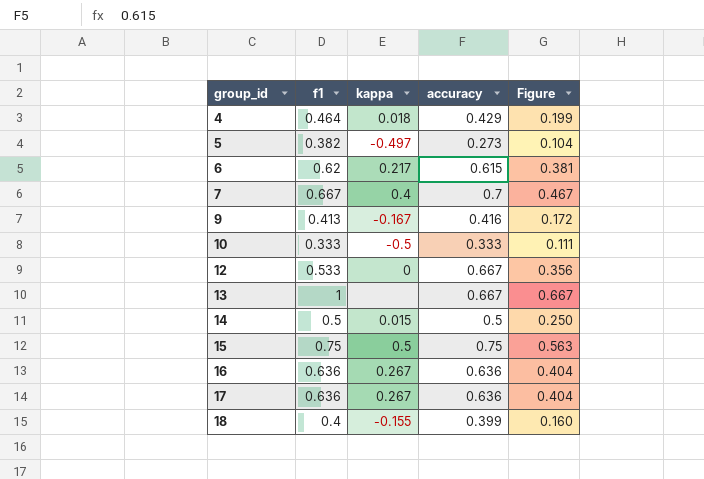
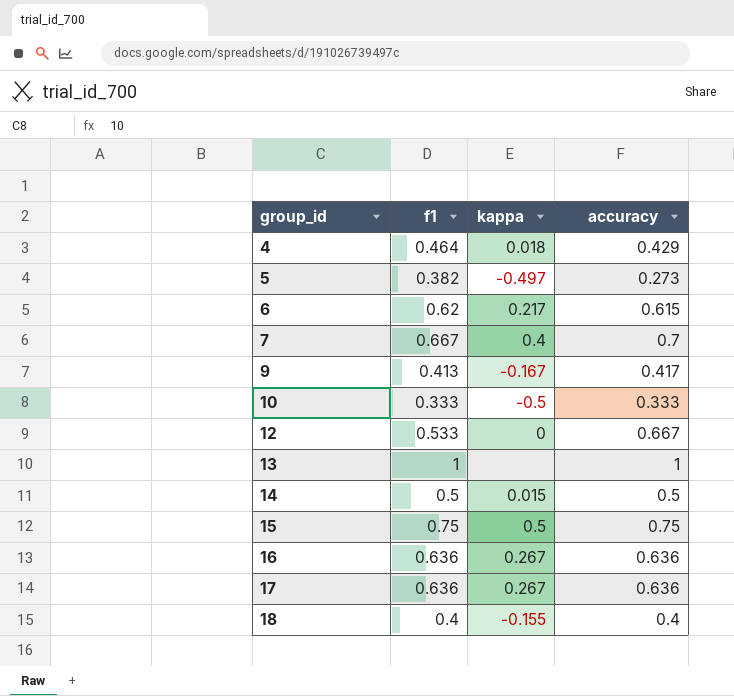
column Figure | formula: [f1] * [accuracy] -> none
9 | accuracy: 0.416 -> 0.417
13 | accuracy: 0.667 -> 1
18 | accuracy: 0.399 -> 0.4

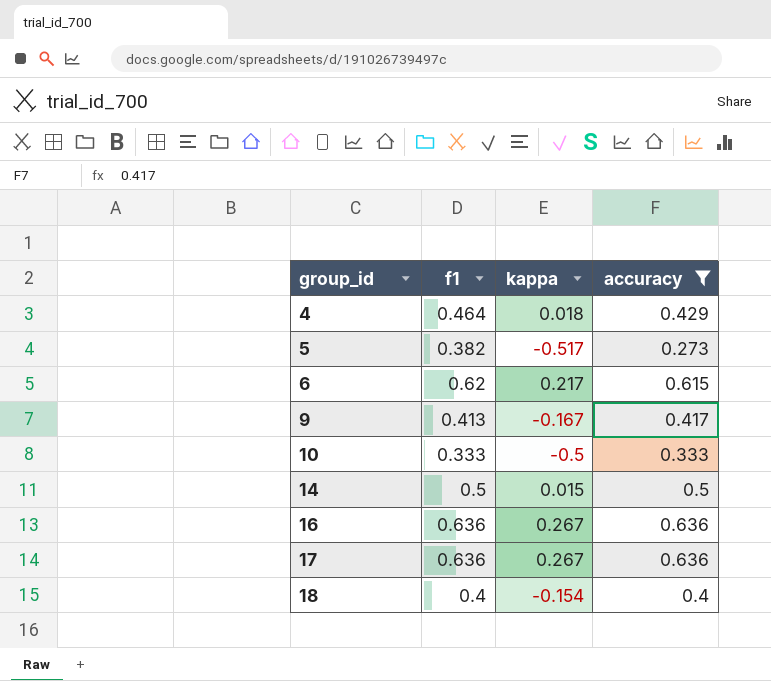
filter: none -> accuracy <= 0.636
5 | kappa: -0.497 -> -0.517
18 | kappa: -0.155 -> -0.154

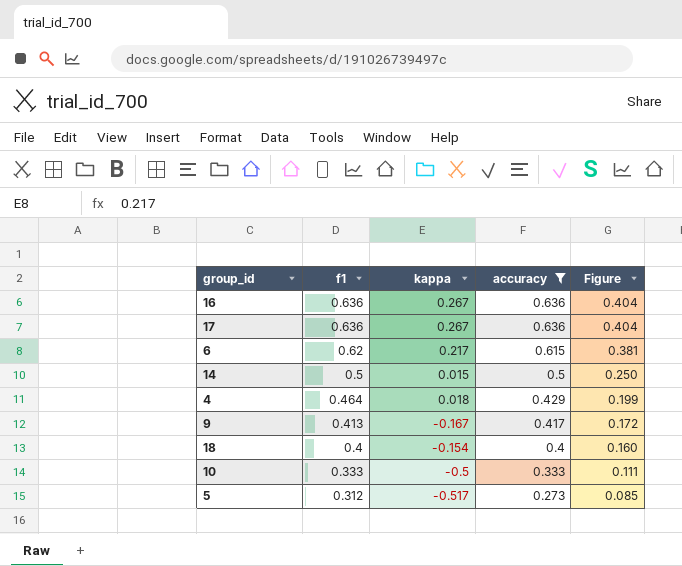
row order: group_id ascending -> f1 descending
column Figure | formula: none -> [f1] * [accuracy]
5 | f1: 0.382 -> 0.312

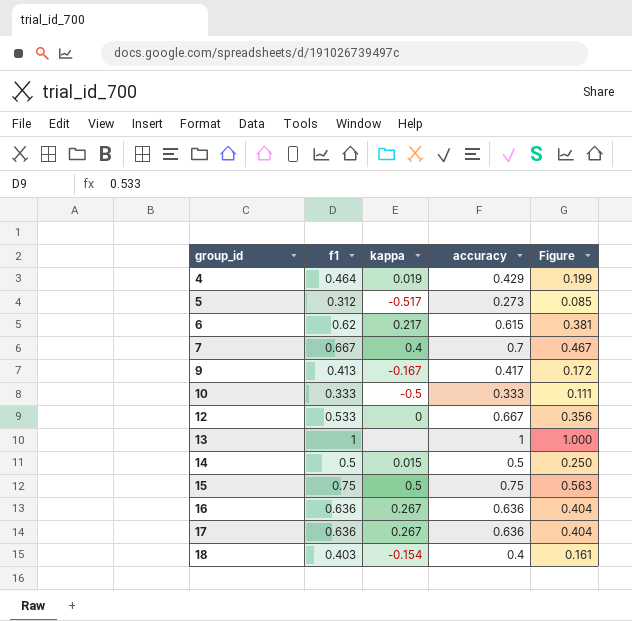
filter: accuracy <= 0.636 -> none
row order: f1 descending -> group_id ascending
4 | kappa: 0.018 -> 0.019
18 | f1: 0.4 -> 0.403
18 | Figure: 0.160 -> 0.161

